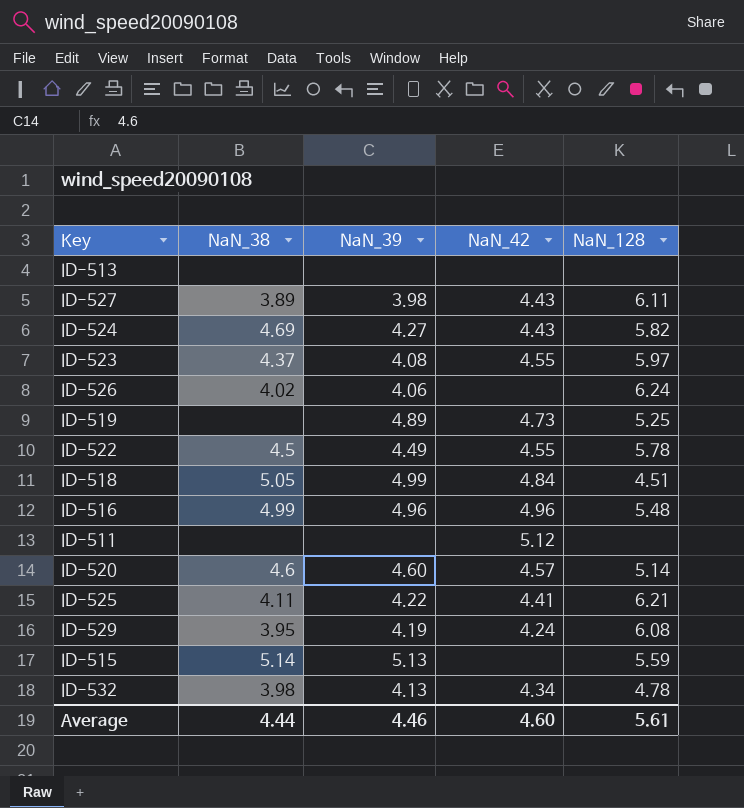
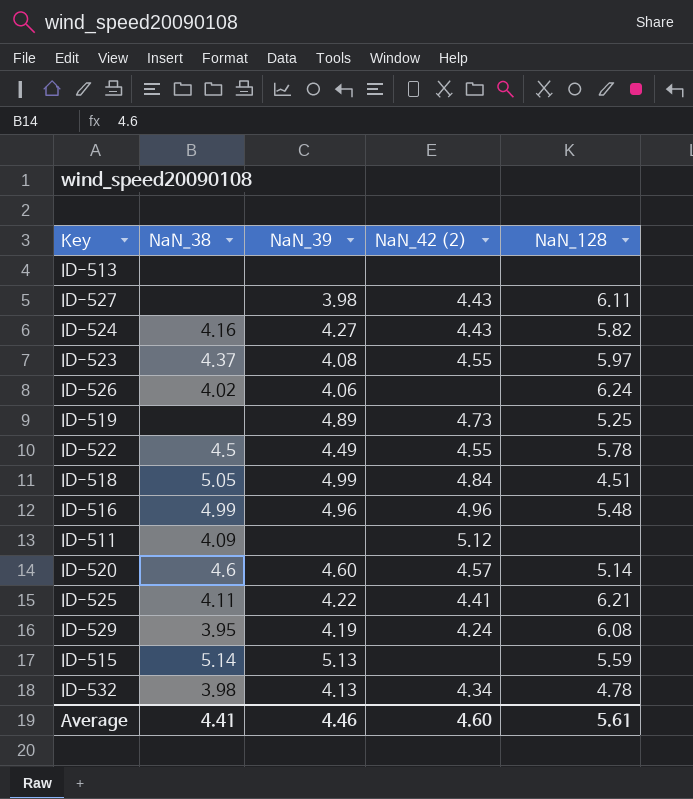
column name: NaN_42 -> NaN_42 (2)
ID-527 | NaN_38: 3.89 -> none
ID-524 | NaN_38: 4.69 -> 4.16
ID-511 | NaN_38: none -> 4.09
Average | NaN_38: 4.44 -> 4.41

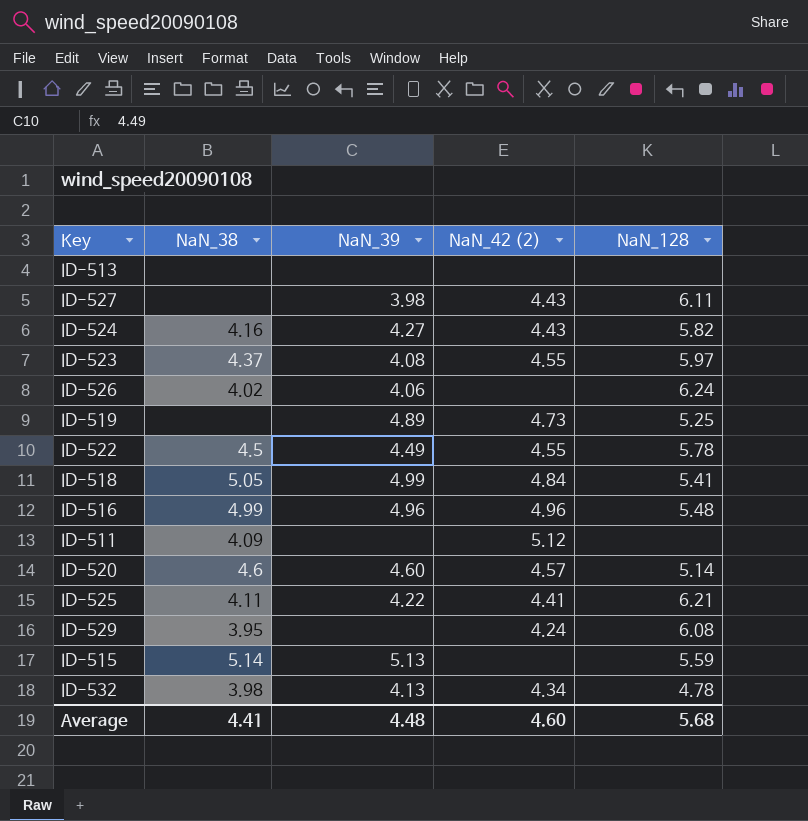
ID-518 | NaN_128: 4.51 -> 5.41
ID-529 | NaN_39: 4.19 -> none
Average | NaN_39: 4.46 -> 4.48
Average | NaN_128: 5.61 -> 5.68

